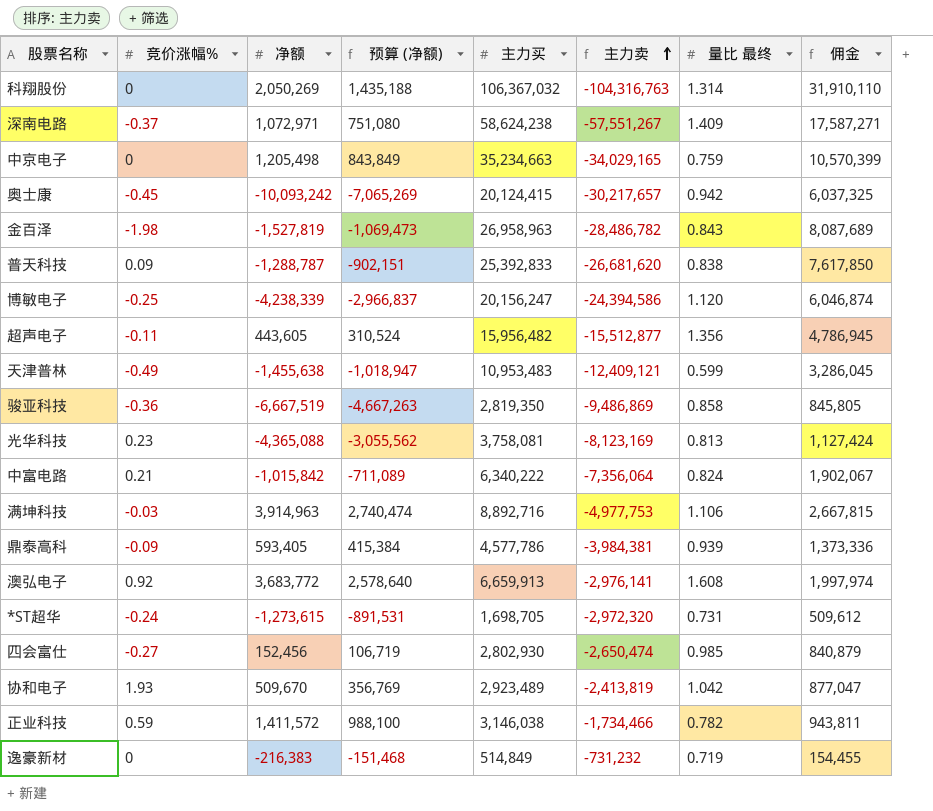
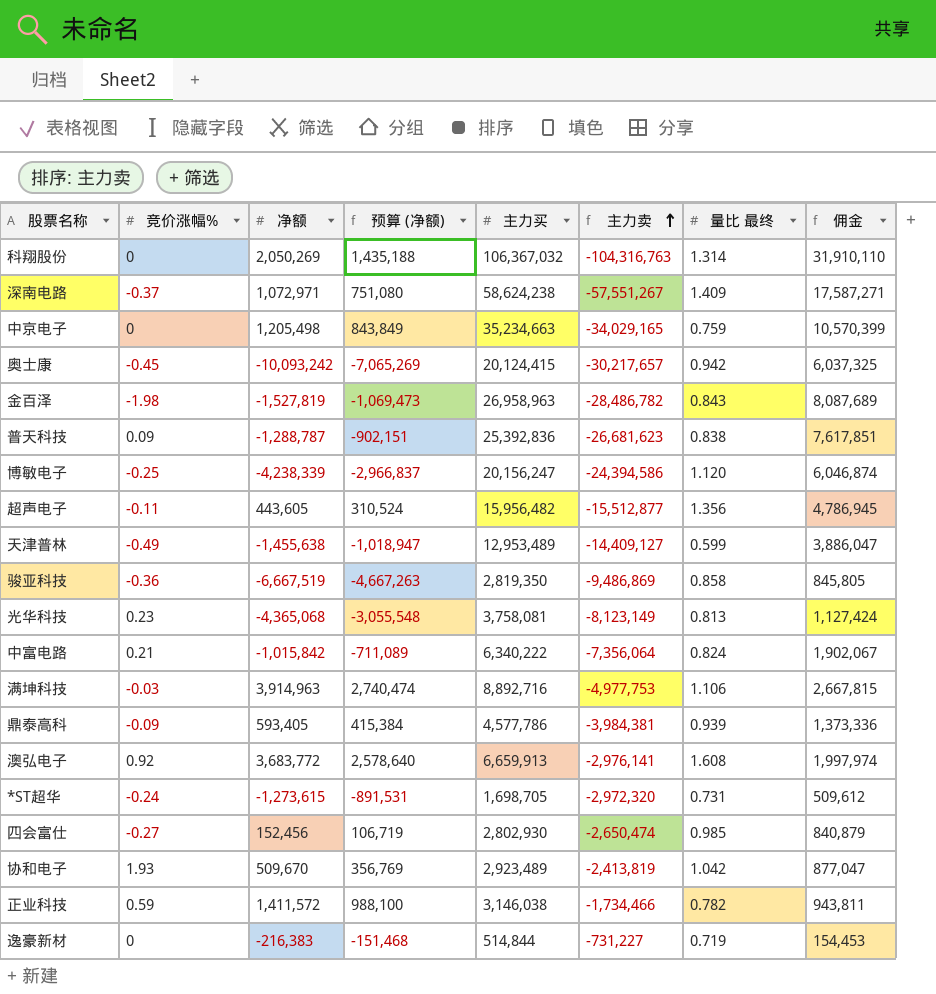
普天科技 | 主力买: 25,392,833 -> 25,392,836
普天科技 | 主力卖: -26,681,620 -> -26,681,623
普天科技 | 佣金: 7,617,850 -> 7,617,851
天津普林 | 主力买: 10,953,483 -> 12,953,489
天津普林 | 主力卖: -12,409,121 -> -14,409,127
天津普林 | 佣金: 3,286,045 -> 3,886,047
光华科技 | 净额: -4,365,088 -> -4,365,068
光华科技 | 预算 (净额): -3,055,562 -> -3,055,548
光华科技 | 主力卖: -8,123,169 -> -8,123,149
逸豪新材 | 主力买: 514,849 -> 514,844
逸豪新材 | 主力卖: -731,232 -> -731,227
逸豪新材 | 佣金: 154,455 -> 154,453

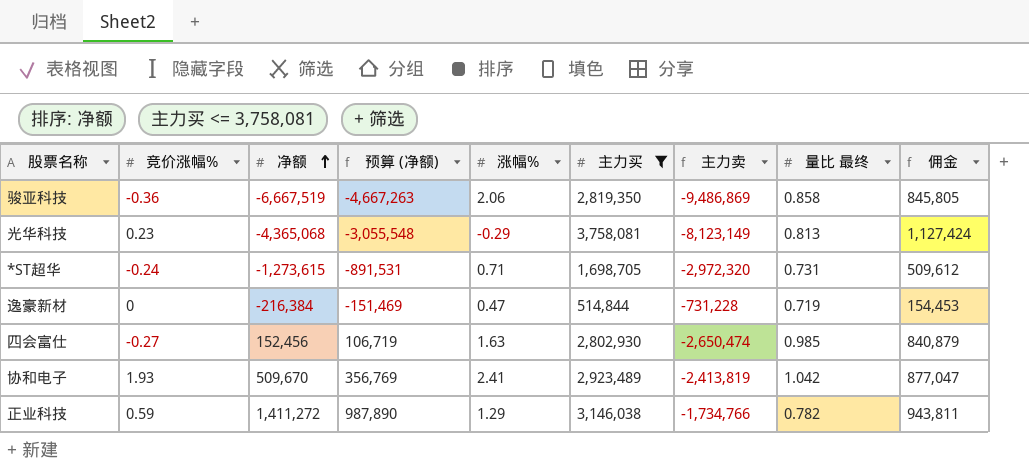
filter: none -> 主力买 <= 3,758,081
row order: 主力卖 ascending -> 净额 ascending
column 涨幅% | position: none -> 5
逸豪新材 | 净额: -216,383 -> -216,384
逸豪新材 | 预算 (净额): -151,468 -> -151,469
逸豪新材 | 主力卖: -731,227 -> -731,228
正业科技 | 净额: 1,411,572 -> 1,411,272
正业科技 | 预算 (净额): 988,100 -> 987,890
正业科技 | 主力卖: -1,734,466 -> -1,734,766

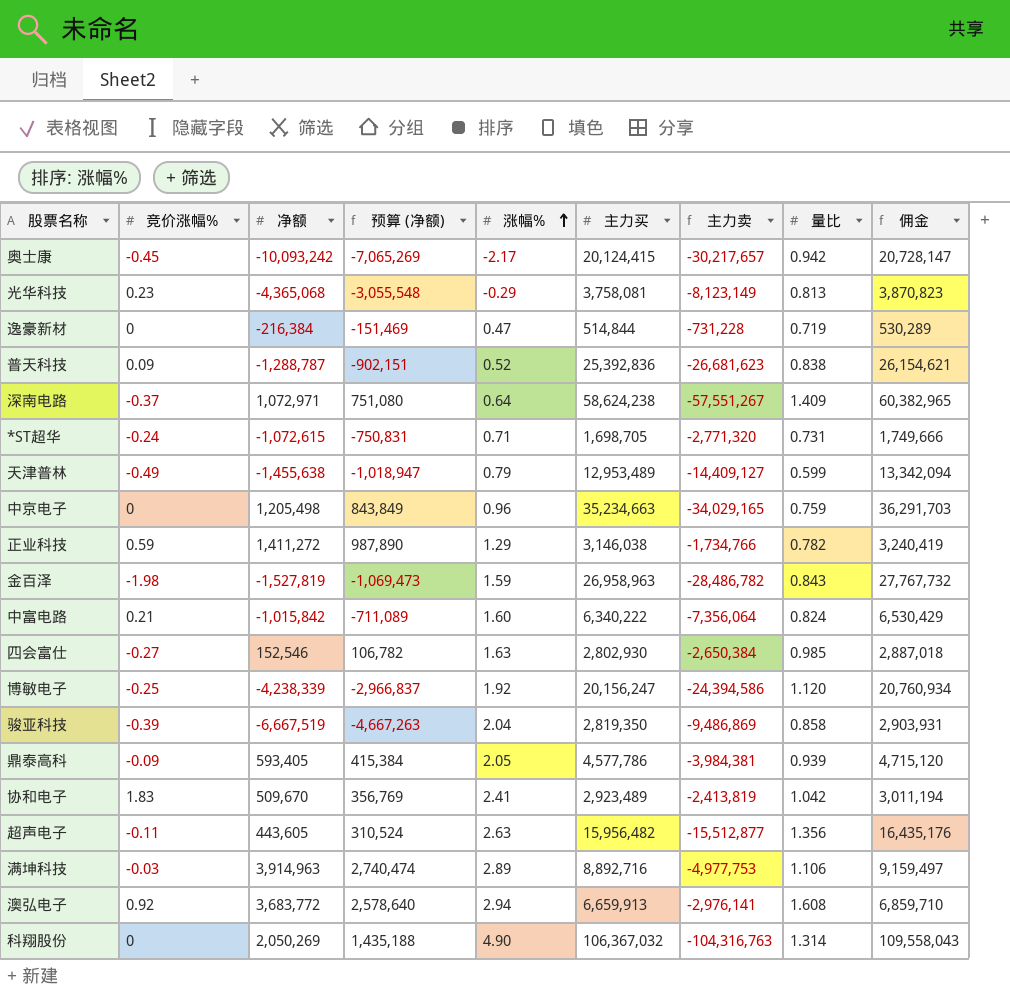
filter: 主力买 <= 3,758,081 -> none
row order: 净额 ascending -> 涨幅% ascending
column name: 量比 最终 -> 量比
column 佣金 | formula: [主力买] * 0.3 -> [主力买] * 1.03
*ST超华 | 净额: -1,273,615 -> -1,072,615
*ST超华 | 预算 (净额): -891,531 -> -750,831
*ST超华 | 主力卖: -2,972,320 -> -2,771,320
四会富仕 | 净额: 152,456 -> 152,546
四会富仕 | 预算 (净额): 106,719 -> 106,782
四会富仕 | 主力卖: -2,650,474 -> -2,650,384
骏亚科技 | 竞价涨幅%: -0.36 -> -0.39
骏亚科技 | 涨幅%: 2.06 -> 2.04
协和电子 | 竞价涨幅%: 1.93 -> 1.83

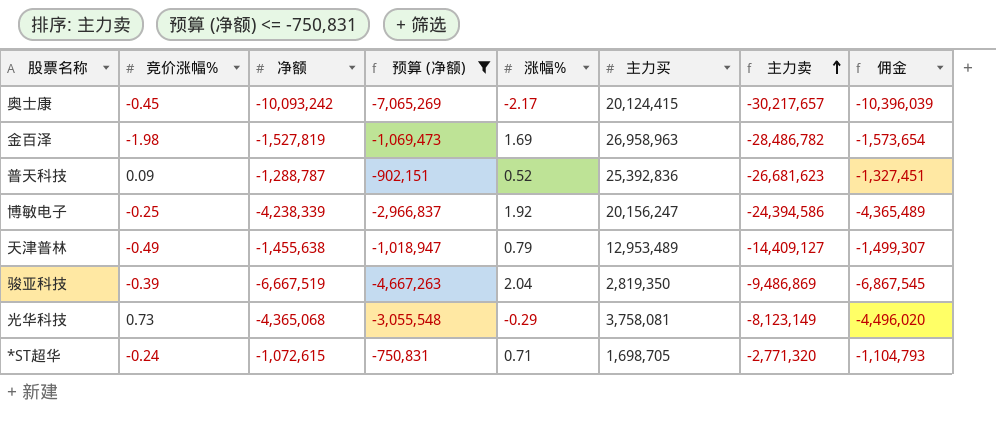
filter: none -> 预算 (净额) <= -750,831
row order: 涨幅% ascending -> 主力卖 ascending
column 量比 | position: 8 -> none
column 佣金 | formula: [主力买] * 1.03 -> [净额] * 1.03
金百泽 | 涨幅%: 1.59 -> 1.69
光华科技 | 竞价涨幅%: 0.23 -> 0.73

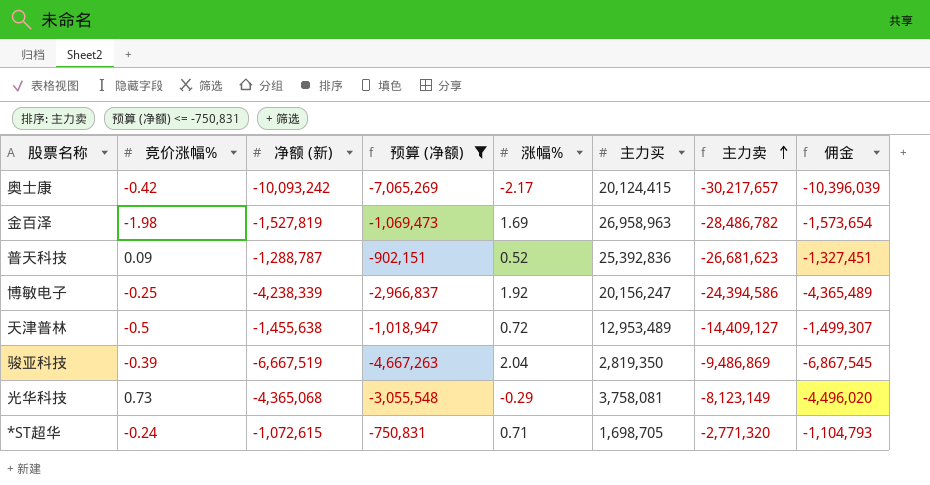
column name: 净额 -> 净额 (新)
奥士康 | 竞价涨幅%: -0.45 -> -0.42
天津普林 | 竞价涨幅%: -0.49 -> -0.5
天津普林 | 涨幅%: 0.79 -> 0.72

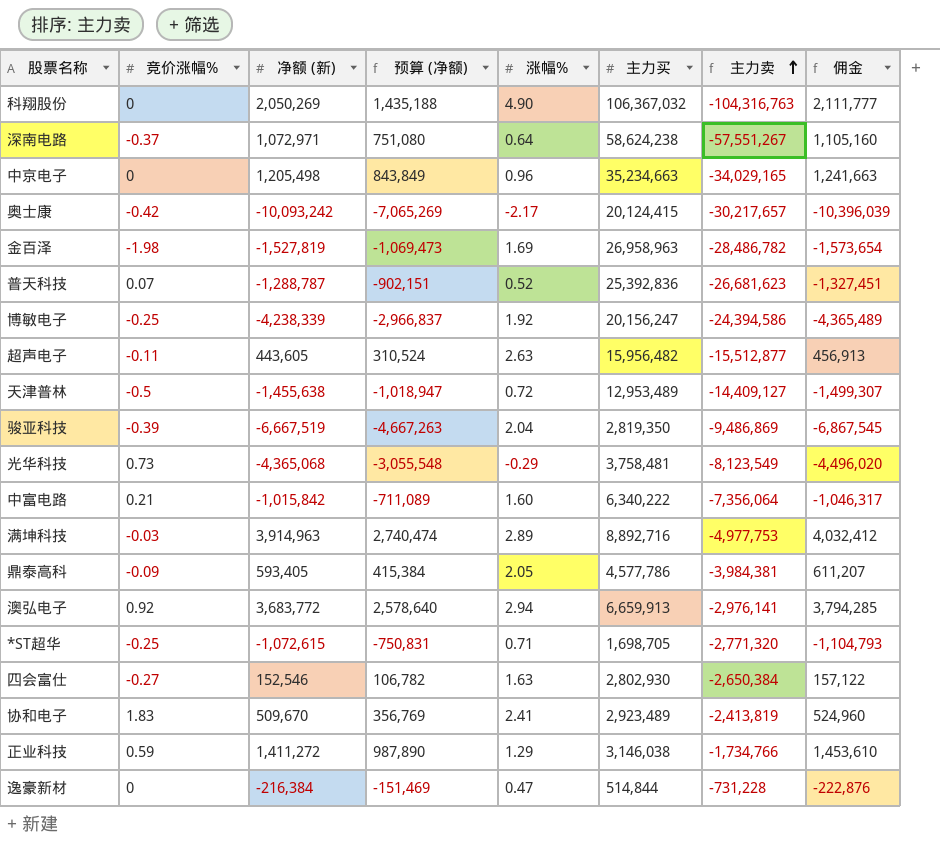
filter: 预算 (净额) <= -750,831 -> none
普天科技 | 竞价涨幅%: 0.09 -> 0.07
光华科技 | 主力买: 3,758,081 -> 3,758,481
光华科技 | 主力卖: -8,123,149 -> -8,123,549
*ST超华 | 竞价涨幅%: -0.24 -> -0.25

